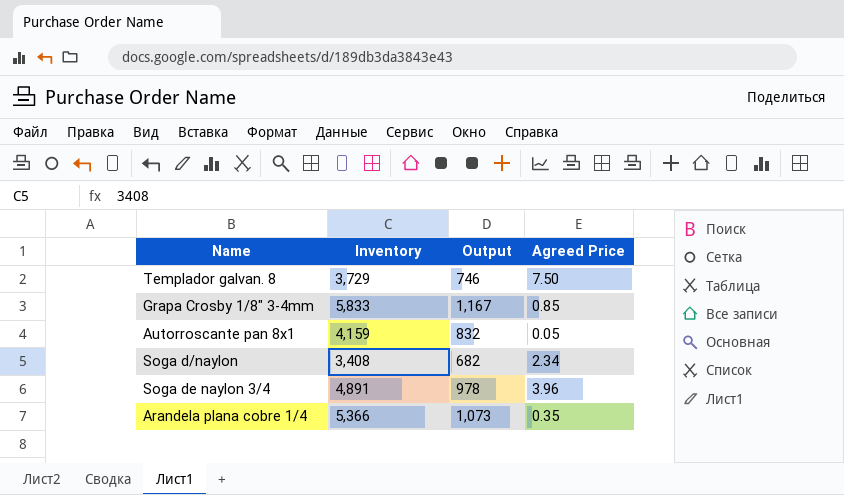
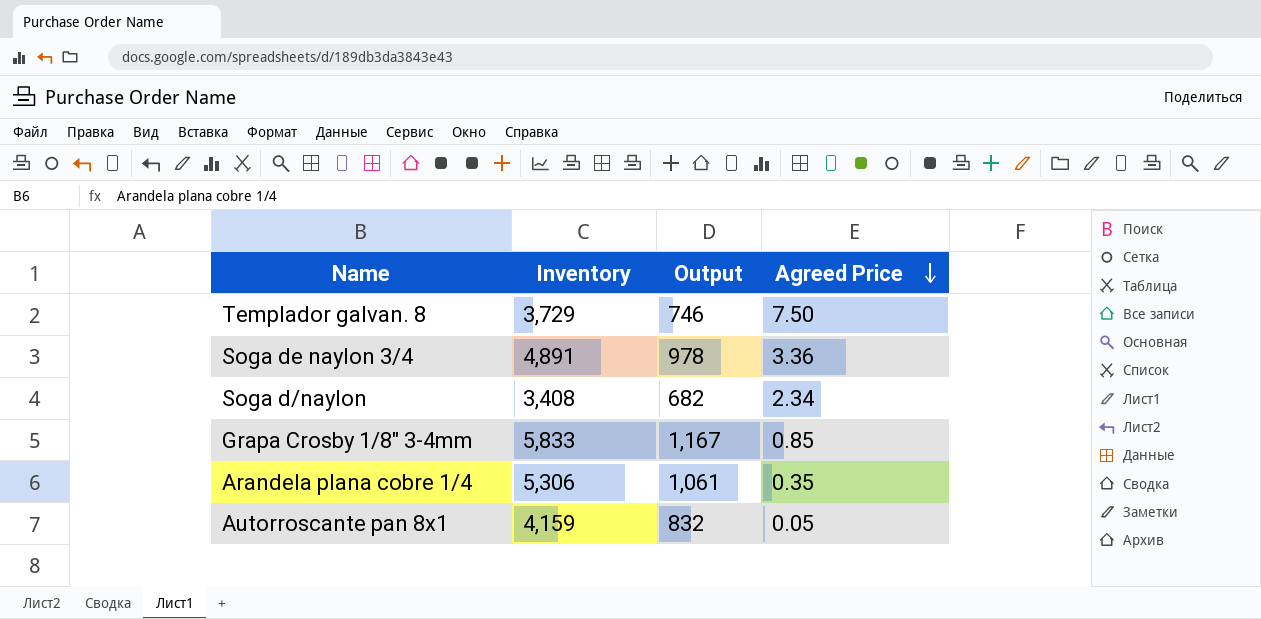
row order: none -> Agreed Price descending
Soga de naylon 3/4 | Agreed Price: 3.96 -> 3.36
Arandela plana cobre 1/4 | Inventory: 5,366 -> 5,306
Arandela plana cobre 1/4 | Output: 1,073 -> 1,061

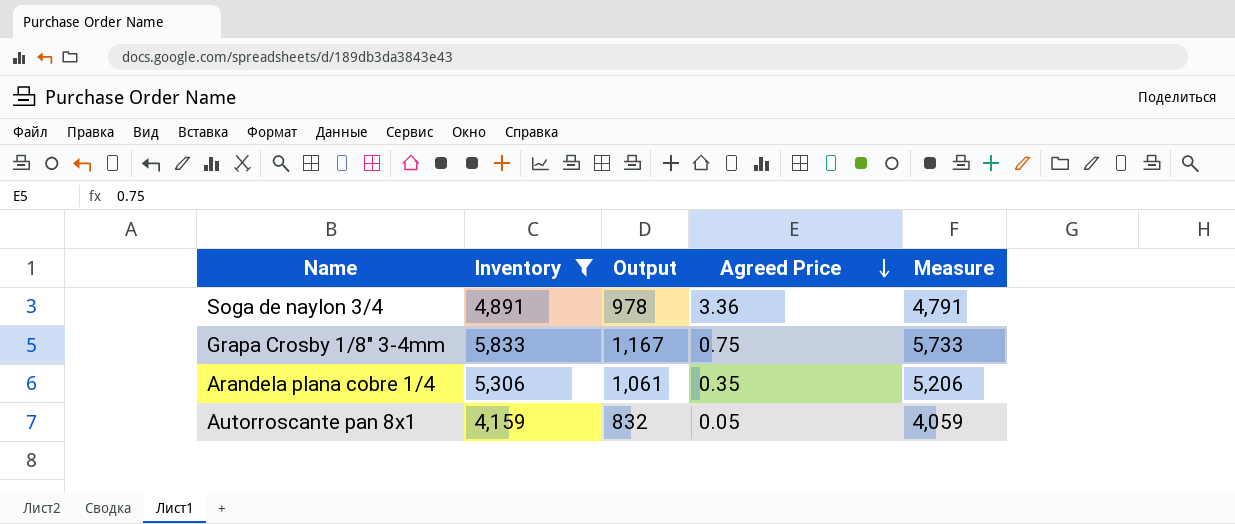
filter: none -> Inventory >= 4,159
column Measure | formula: none -> [Inventory] - 100
Grapa Crosby 1/8" 3-4mm | Agreed Price: 0.85 -> 0.75

